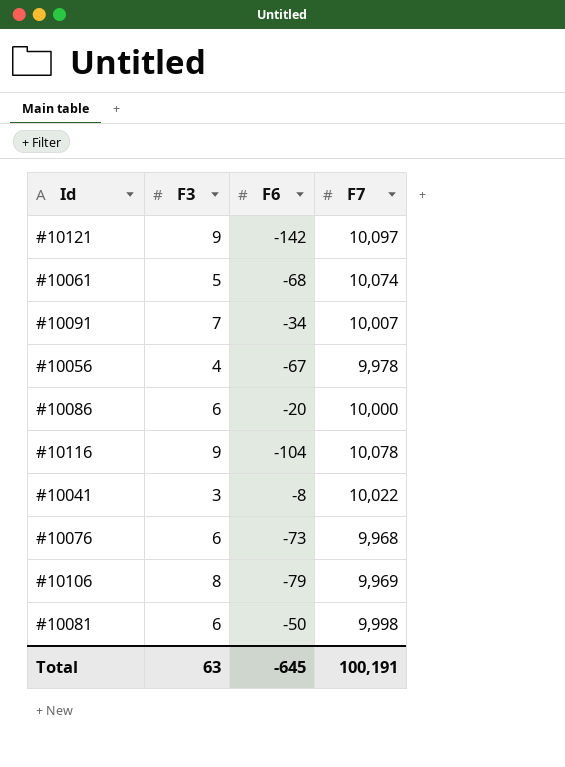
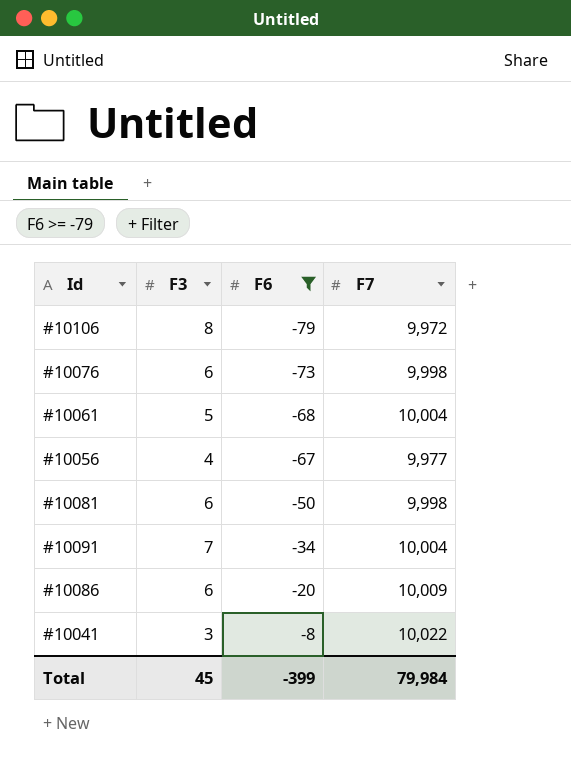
filter: none -> F6 >= -79
row order: none -> F6 ascending
#10106 | F7: 9,969 -> 9,972
#10076 | F7: 9,968 -> 9,998
#10061 | F7: 10,074 -> 10,004
#10056 | F7: 9,978 -> 9,977
#10091 | F7: 10,007 -> 10,004
#10086 | F7: 10,000 -> 10,009
Total | F3: 63 -> 45
Total | F6: -645 -> -399
Total | F7: 100,191 -> 79,984

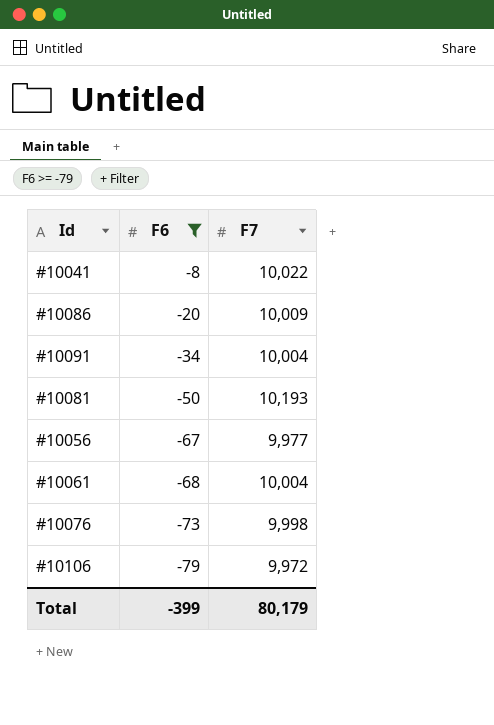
row order: F6 ascending -> F6 descending
column F3 | position: 2 -> none
#10081 | F7: 9,998 -> 10,193
Total | F7: 79,984 -> 80,179

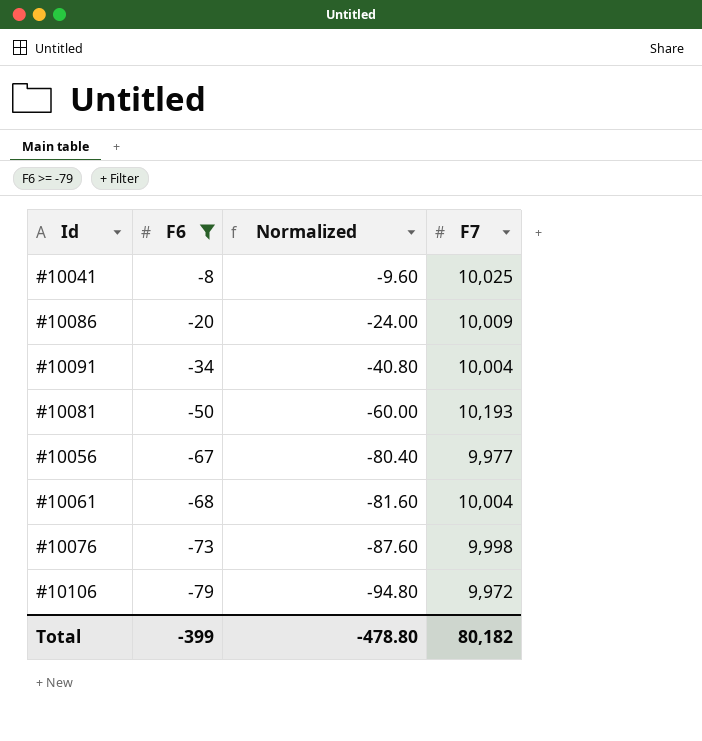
column Normalized | formula: none -> [F6] * 1.2
#10041 | F7: 10,022 -> 10,025
Total | F7: 80,179 -> 80,182

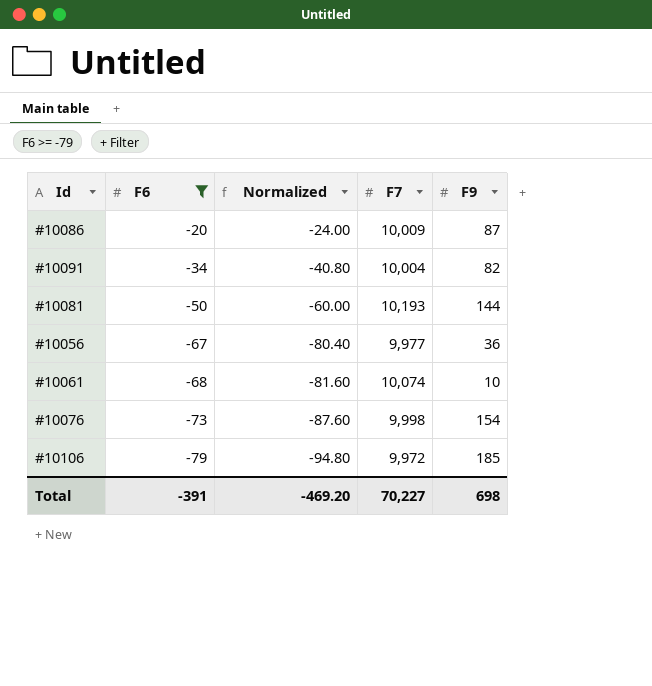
column F9 | position: none -> 5
row #10041: -8 | -9.60 | 10,025 -> none
#10061 | F7: 10,004 -> 10,074
Total | F6: -399 -> -391
Total | Normalized: -478.80 -> -469.20
Total | F7: 80,182 -> 70,227

